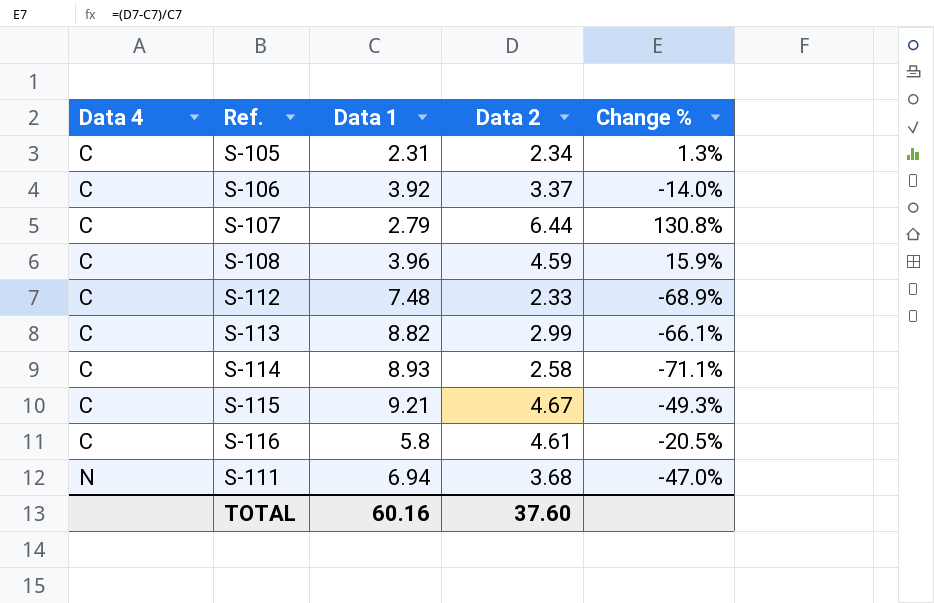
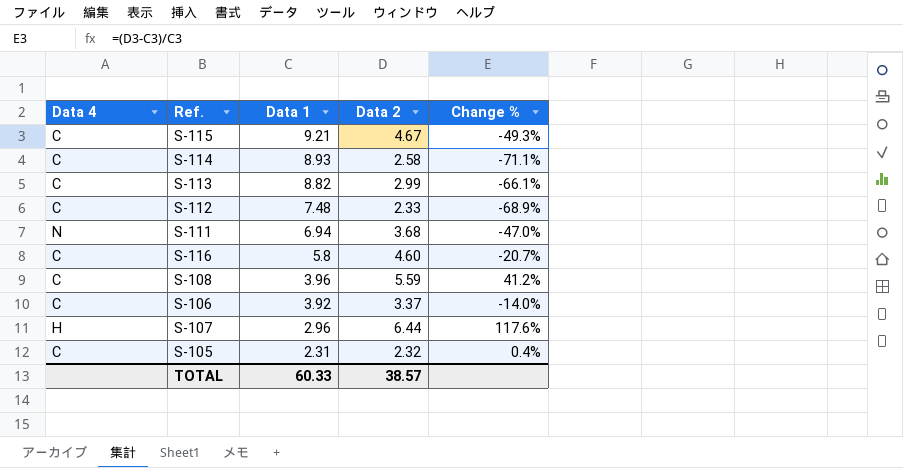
row order: Data 4 ascending -> Data 1 descending
S-116 | Data 2: 4.61 -> 4.60
S-116 | Change %: -20.5% -> -20.7%
S-108 | Data 2: 4.59 -> 5.59
S-108 | Change %: 15.9% -> 41.2%
S-107 | Data 4: C -> H
S-107 | Data 1: 2.79 -> 2.96
S-107 | Change %: 130.8% -> 117.6%
S-105 | Data 2: 2.34 -> 2.32
S-105 | Change %: 1.3% -> 0.4%
TOTAL | Data 1: 60.16 -> 60.33
TOTAL | Data 2: 37.60 -> 38.57

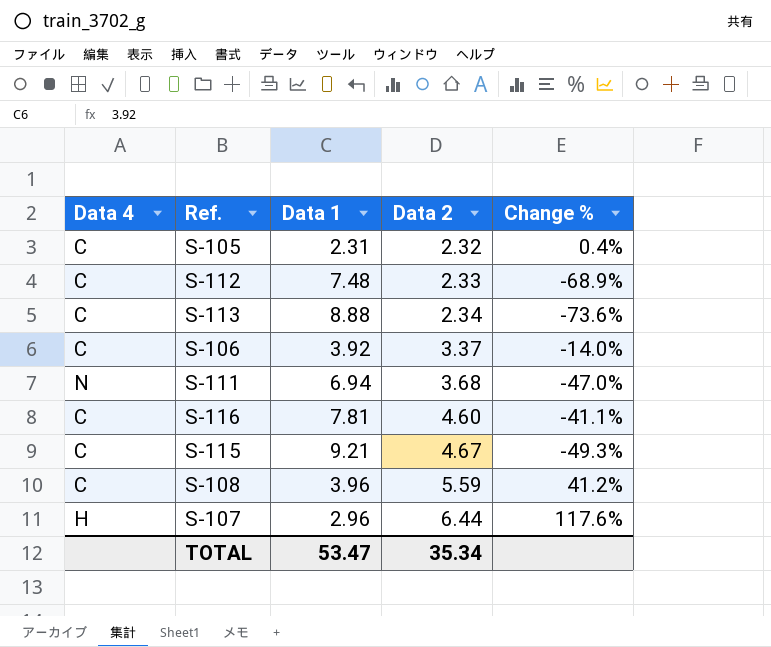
row order: Data 1 descending -> Data 2 ascending
row S-114: C | 8.93 | 2.58 | -71.1% -> none
S-113 | Data 1: 8.82 -> 8.88
S-113 | Data 2: 2.99 -> 2.34
S-113 | Change %: -66.1% -> -73.6%
S-116 | Data 1: 5.8 -> 7.81
S-116 | Change %: -20.7% -> -41.1%
TOTAL | Data 1: 60.33 -> 53.47
TOTAL | Data 2: 38.57 -> 35.34

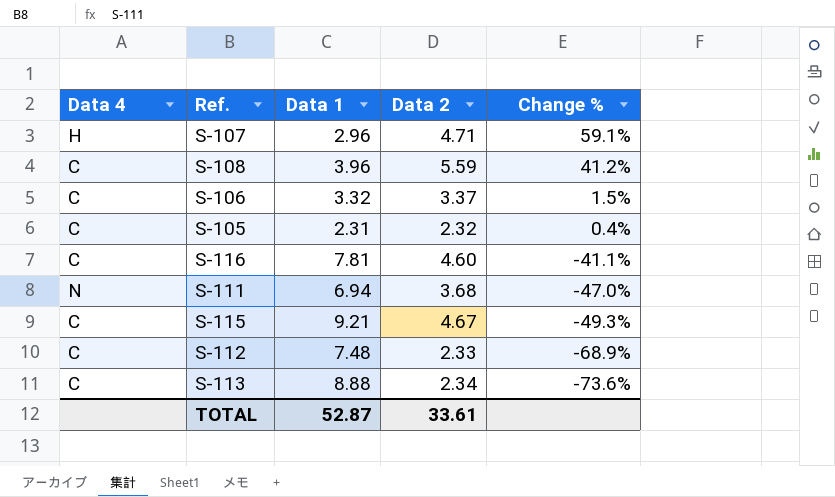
row order: Data 2 ascending -> Change % descending
S-107 | Data 2: 6.44 -> 4.71
S-107 | Change %: 117.6% -> 59.1%
S-106 | Data 1: 3.92 -> 3.32
S-106 | Change %: -14.0% -> 1.5%
TOTAL | Data 1: 53.47 -> 52.87
TOTAL | Data 2: 35.34 -> 33.61

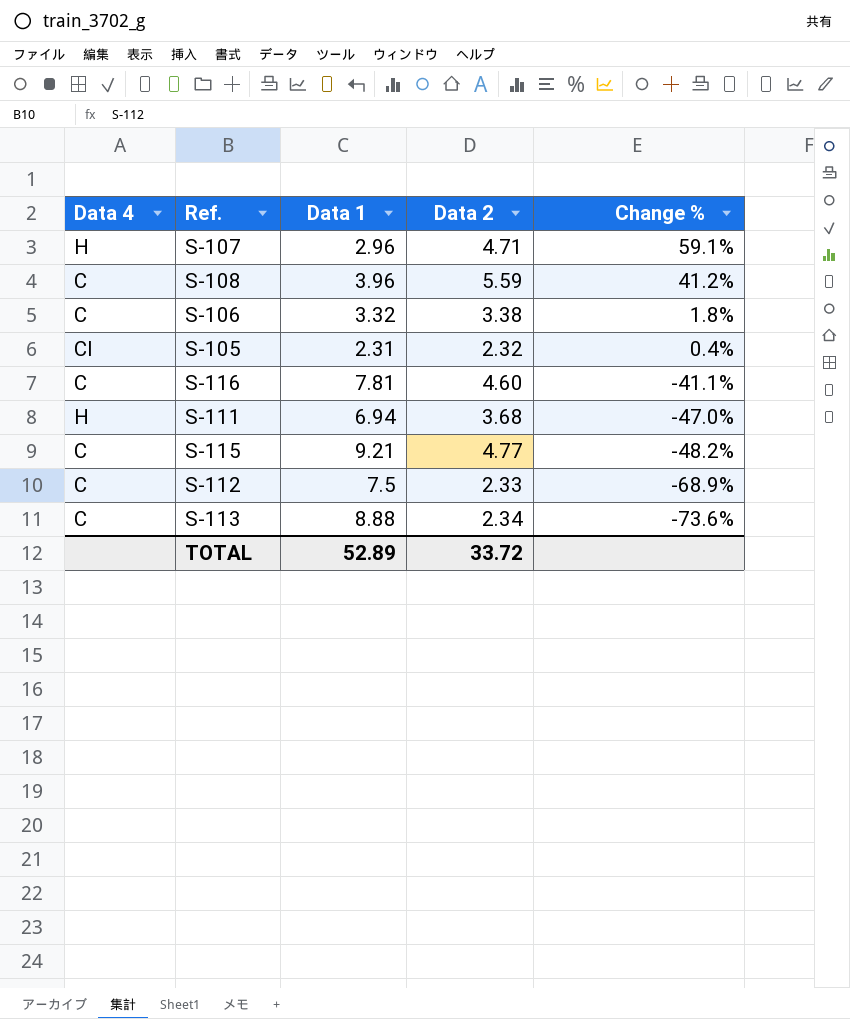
S-106 | Data 2: 3.37 -> 3.38
S-106 | Change %: 1.5% -> 1.8%
S-105 | Data 4: C -> Cl
S-111 | Data 4: N -> H
S-115 | Data 2: 4.67 -> 4.77
S-115 | Change %: -49.3% -> -48.2%
S-112 | Data 1: 7.48 -> 7.5
TOTAL | Data 1: 52.87 -> 52.89
TOTAL | Data 2: 33.61 -> 33.72

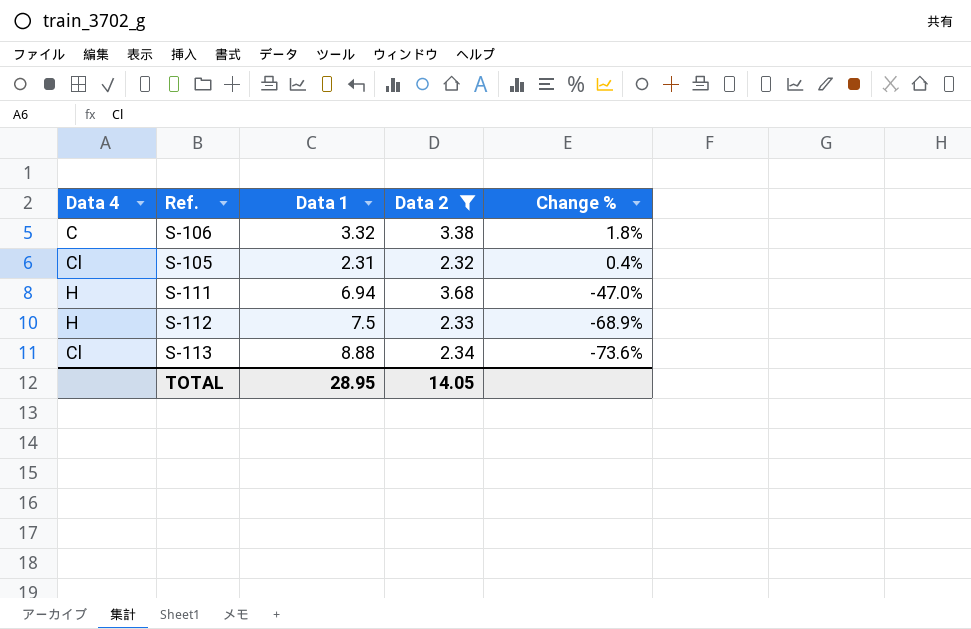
filter: none -> Data 2 <= 3.68
S-112 | Data 4: C -> H
S-113 | Data 4: C -> Cl
TOTAL | Data 1: 52.89 -> 28.95
TOTAL | Data 2: 33.72 -> 14.05

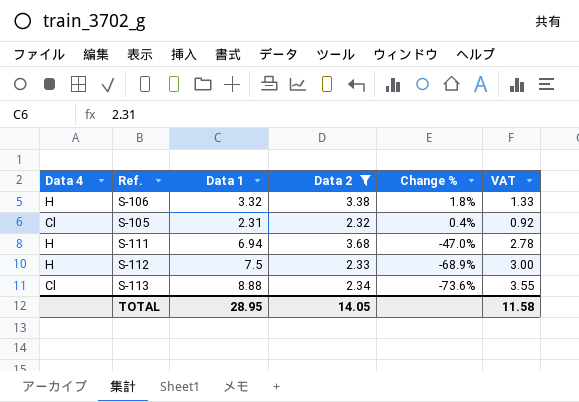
column VAT | formula: none -> [Data 1] * 0.4
S-106 | Data 4: C -> H

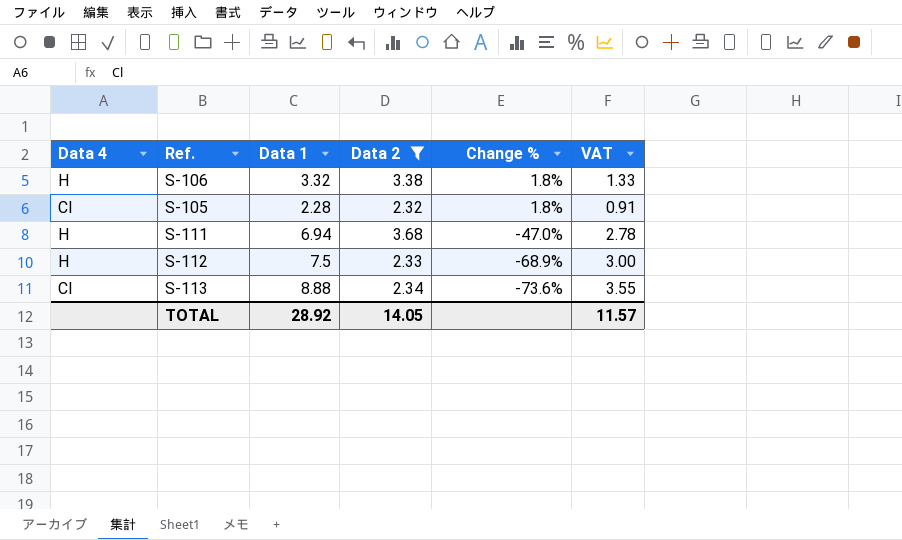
S-105 | Data 1: 2.31 -> 2.28
S-105 | Change %: 0.4% -> 1.8%
S-105 | VAT: 0.92 -> 0.91
TOTAL | Data 1: 28.95 -> 28.92
TOTAL | VAT: 11.58 -> 11.57

